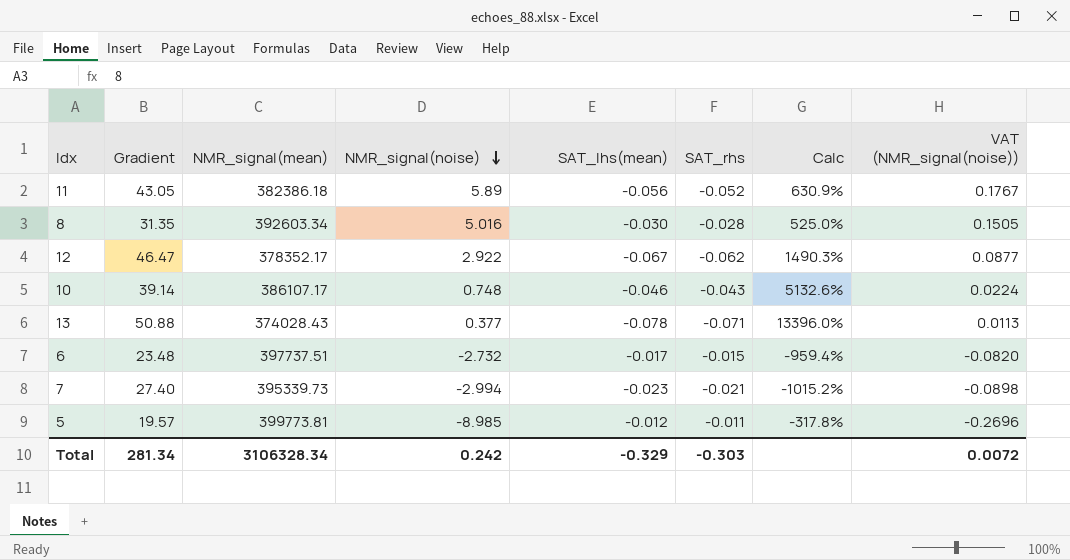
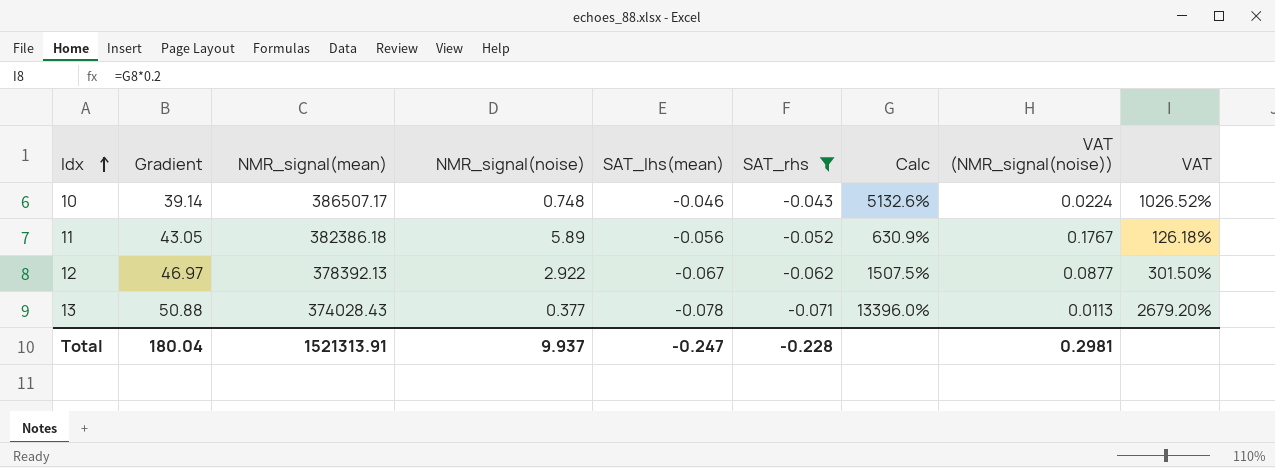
filter: none -> SAT_rhs <= -0.043
row order: NMR_signal(noise) descending -> Idx ascending
column VAT | formula: none -> [Calc] * 0.2
10 | NMR_signal(mean): 386107.17 -> 386507.17
12 | Gradient: 46.47 -> 46.97
12 | NMR_signal(mean): 378352.17 -> 378392.13
12 | Calc: 1490.3% -> 1507.5%
Total | Gradient: 281.34 -> 180.04
Total | NMR_signal(mean): 3106328.34 -> 1521313.91
Total | NMR_signal(noise): 0.242 -> 9.937
Total | SAT_lhs(mean): -0.329 -> -0.247
Total | SAT_rhs: -0.303 -> -0.228
Total | VAT (NMR_signal(noise)): 0.0072 -> 0.2981

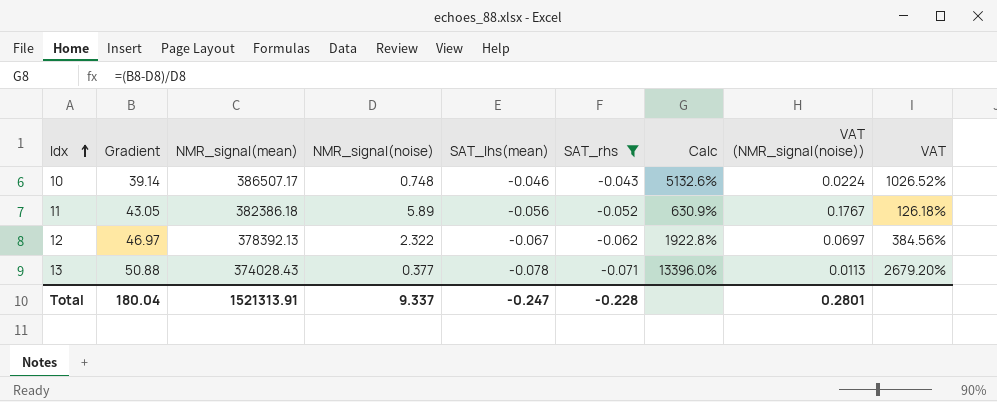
12 | NMR_signal(noise): 2.922 -> 2.322
12 | Calc: 1507.5% -> 1922.8%
12 | VAT (NMR_signal(noise)): 0.0877 -> 0.0697
12 | VAT: 301.50% -> 384.56%
Total | NMR_signal(noise): 9.937 -> 9.337
Total | VAT (NMR_signal(noise)): 0.2981 -> 0.2801

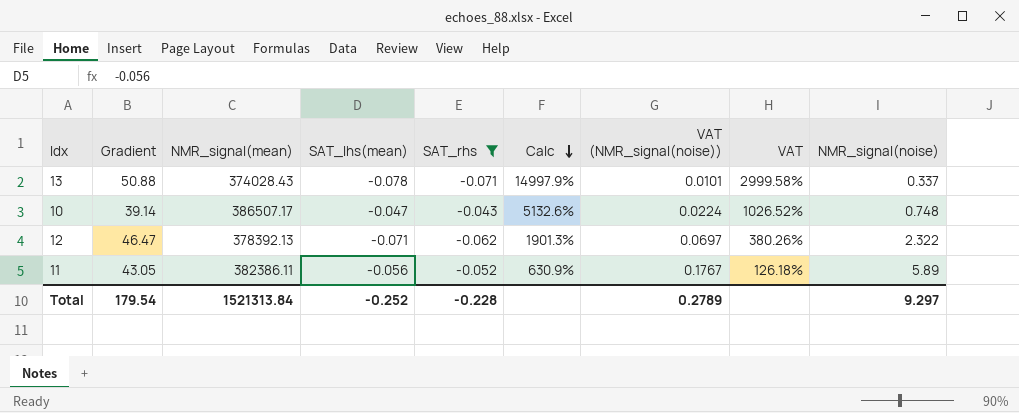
row order: Idx ascending -> Calc descending
column NMR_signal(noise) | position: 4 -> 9
13 | Calc: 13396.0% -> 14997.9%
13 | VAT (NMR_signal(noise)): 0.0113 -> 0.0101
13 | VAT: 2679.20% -> 2999.58%
13 | NMR_signal(noise): 0.377 -> 0.337
10 | SAT_lhs(mean): -0.046 -> -0.047
12 | Gradient: 46.97 -> 46.47
12 | SAT_lhs(mean): -0.067 -> -0.071
12 | Calc: 1922.8% -> 1901.3%
12 | VAT: 384.56% -> 380.26%
11 | NMR_signal(mean): 382386.18 -> 382386.11
Total | Gradient: 180.04 -> 179.54
Total | NMR_signal(mean): 1521313.91 -> 1521313.84
Total | SAT_lhs(mean): -0.247 -> -0.252
Total | VAT (NMR_signal(noise)): 0.2801 -> 0.2789
Total | NMR_signal(noise): 9.337 -> 9.297

